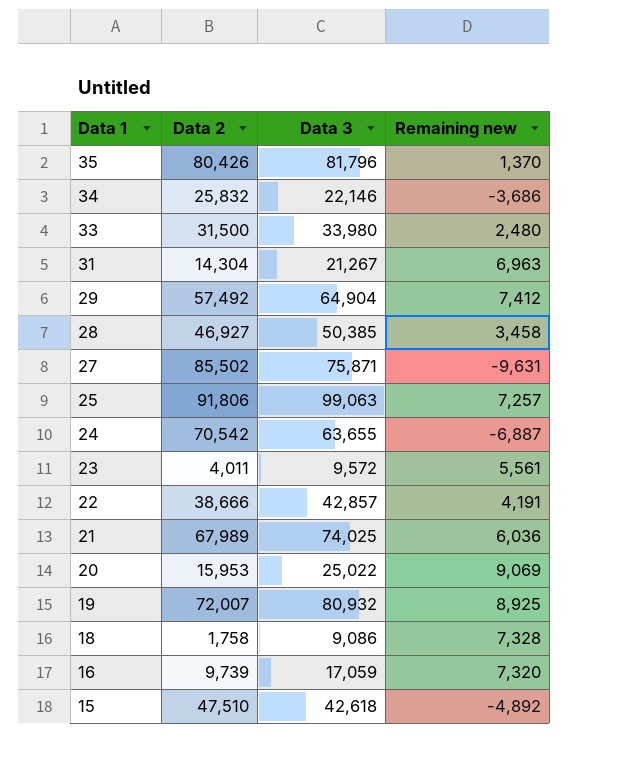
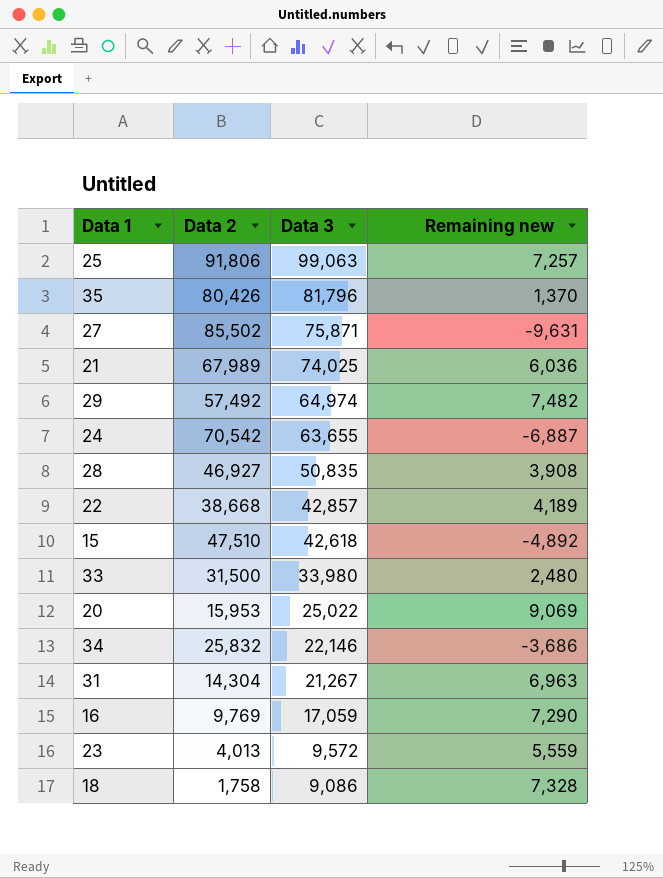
row order: Data 1 descending -> Data 3 descending
row 19: 72,007 | 80,932 | 8,925 -> none
29 | Data 3: 64,904 -> 64,974
29 | Remaining new: 7,412 -> 7,482
28 | Data 3: 50,385 -> 50,835
28 | Remaining new: 3,458 -> 3,908
22 | Data 2: 38,666 -> 38,668
22 | Remaining new: 4,191 -> 4,189
16 | Data 2: 9,739 -> 9,769
16 | Remaining new: 7,320 -> 7,290
23 | Data 2: 4,011 -> 4,013
23 | Remaining new: 5,561 -> 5,559

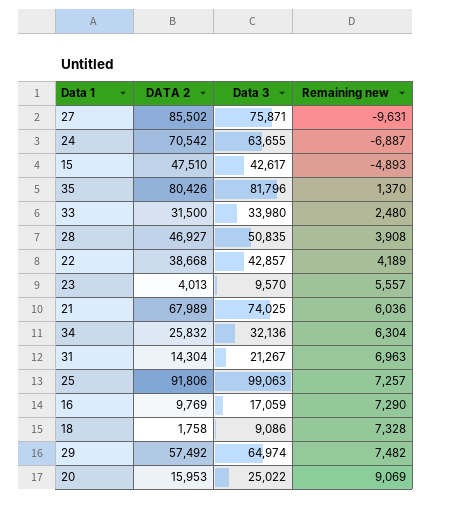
row order: Data 3 descending -> Remaining new ascending
column name: Data 2 -> DATA 2
15 | Data 3: 42,618 -> 42,617
15 | Remaining new: -4,892 -> -4,893
23 | Data 3: 9,572 -> 9,570
23 | Remaining new: 5,559 -> 5,557
34 | Data 3: 22,146 -> 32,136
34 | Remaining new: -3,686 -> 6,304

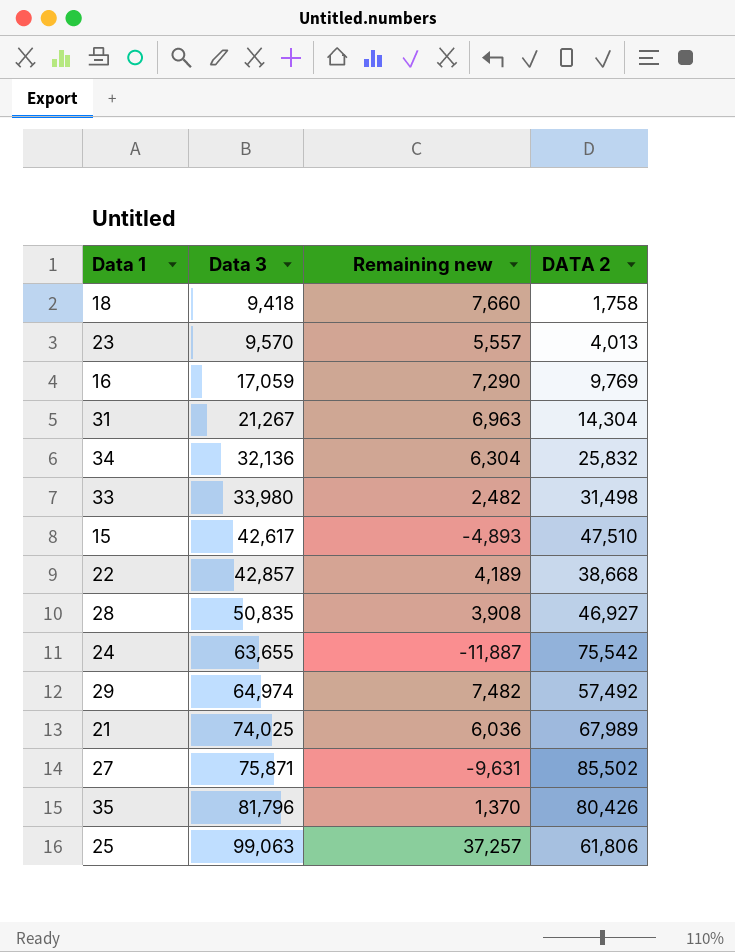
row order: Remaining new ascending -> Data 3 ascending
column DATA 2 | position: 2 -> 4
row 20: 15,953 | 25,022 | 9,069 -> none
18 | Data 3: 9,086 -> 9,418
18 | Remaining new: 7,328 -> 7,660
33 | Remaining new: 2,480 -> 2,482
33 | DATA 2: 31,500 -> 31,498
24 | Remaining new: -6,887 -> -11,887
24 | DATA 2: 70,542 -> 75,542
25 | Remaining new: 7,257 -> 37,257
25 | DATA 2: 91,806 -> 61,806

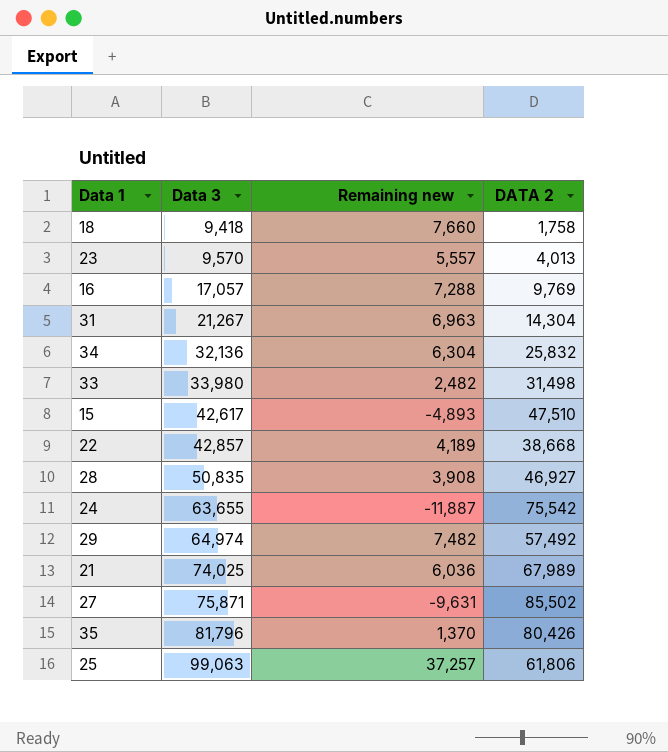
16 | Data 3: 17,059 -> 17,057
16 | Remaining new: 7,290 -> 7,288

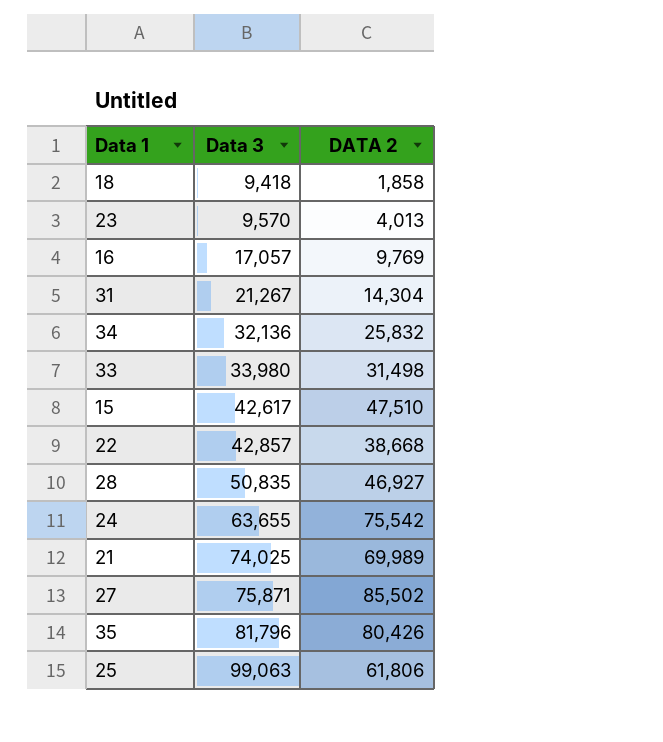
column Remaining new | formula: [Data 3] - [DATA 2] -> none
row 29: 64,974 | 7,482 | 57,492 -> none
18 | DATA 2: 1,758 -> 1,858
21 | DATA 2: 67,989 -> 69,989

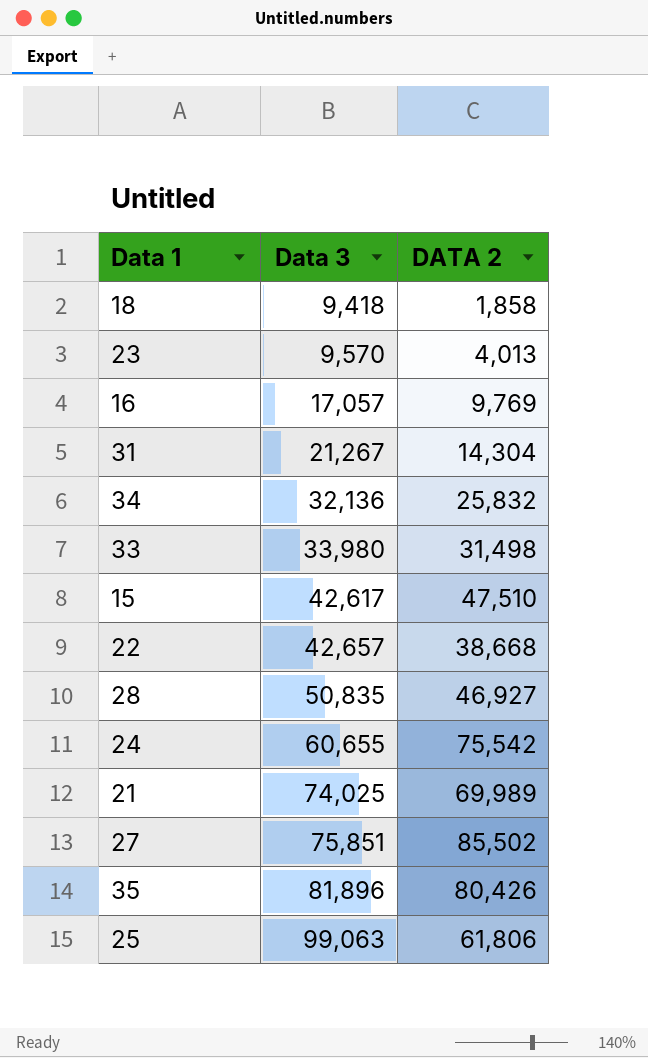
22 | Data 3: 42,857 -> 42,657
24 | Data 3: 63,655 -> 60,655
27 | Data 3: 75,871 -> 75,851
35 | Data 3: 81,796 -> 81,896

